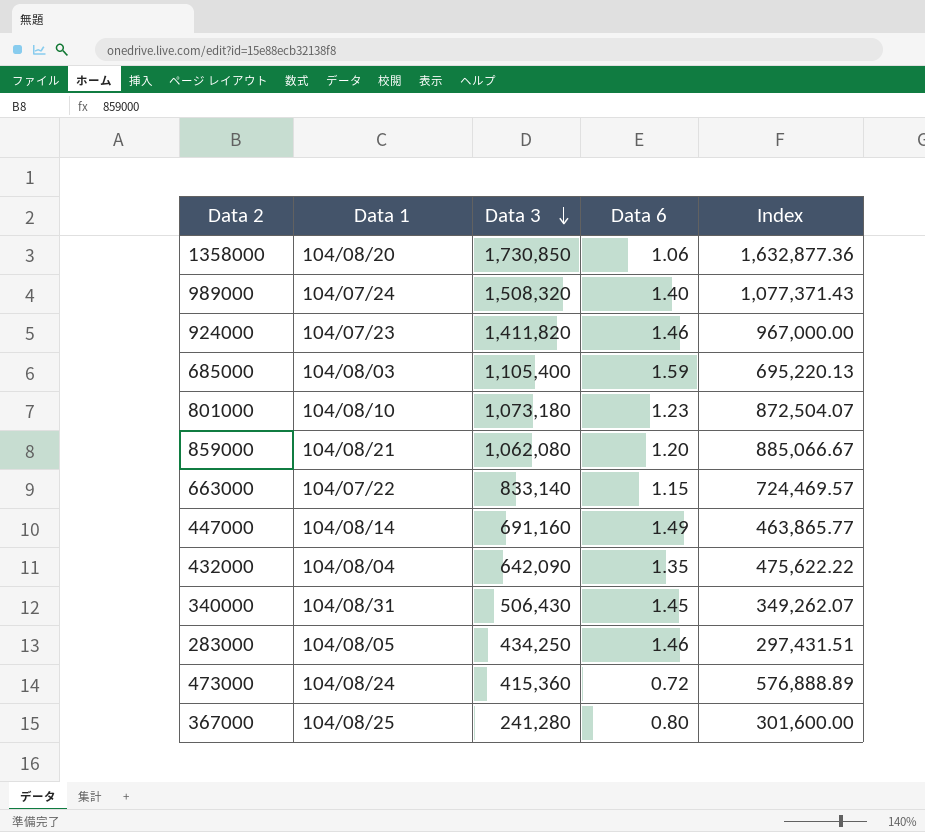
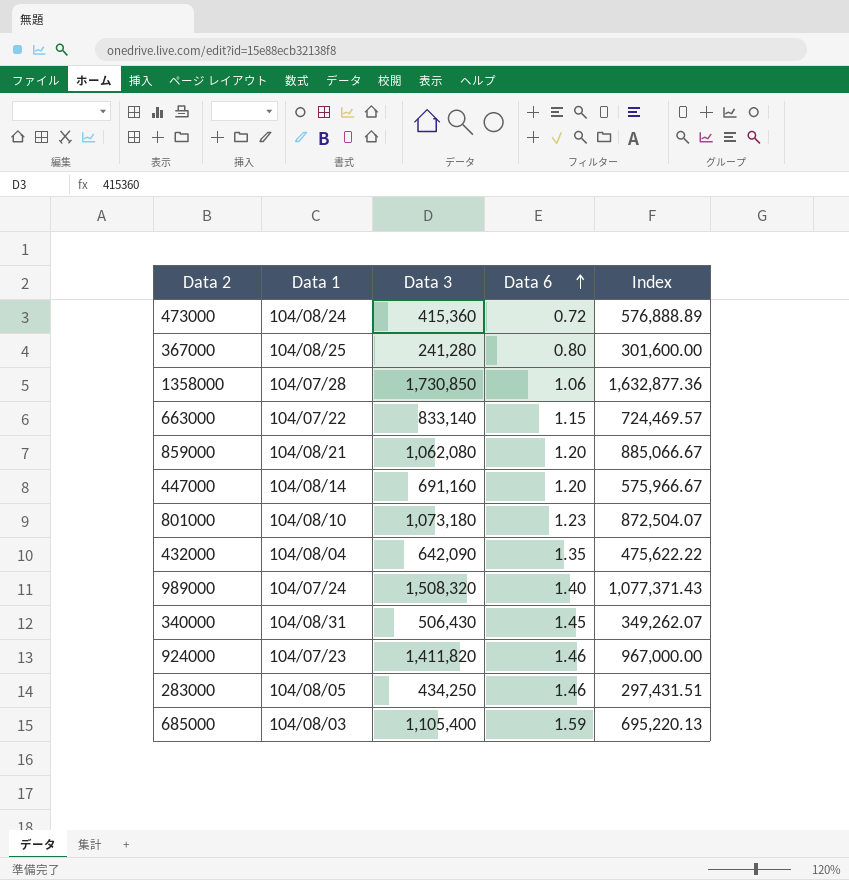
row order: Data 3 descending -> Data 6 ascending
1358000 | Data 1: 104/08/20 -> 104/07/28
447000 | Data 6: 1.49 -> 1.20
447000 | Index: 463,865.77 -> 575,966.67

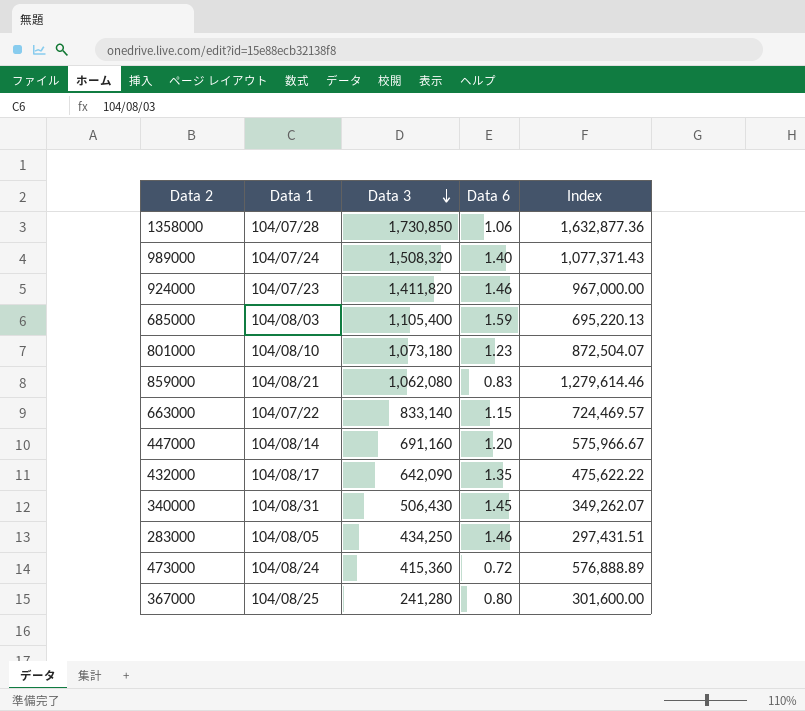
row order: Data 6 ascending -> Data 3 descending
859000 | Data 6: 1.20 -> 0.83
859000 | Index: 885,066.67 -> 1,279,614.46
432000 | Data 1: 104/08/04 -> 104/08/17

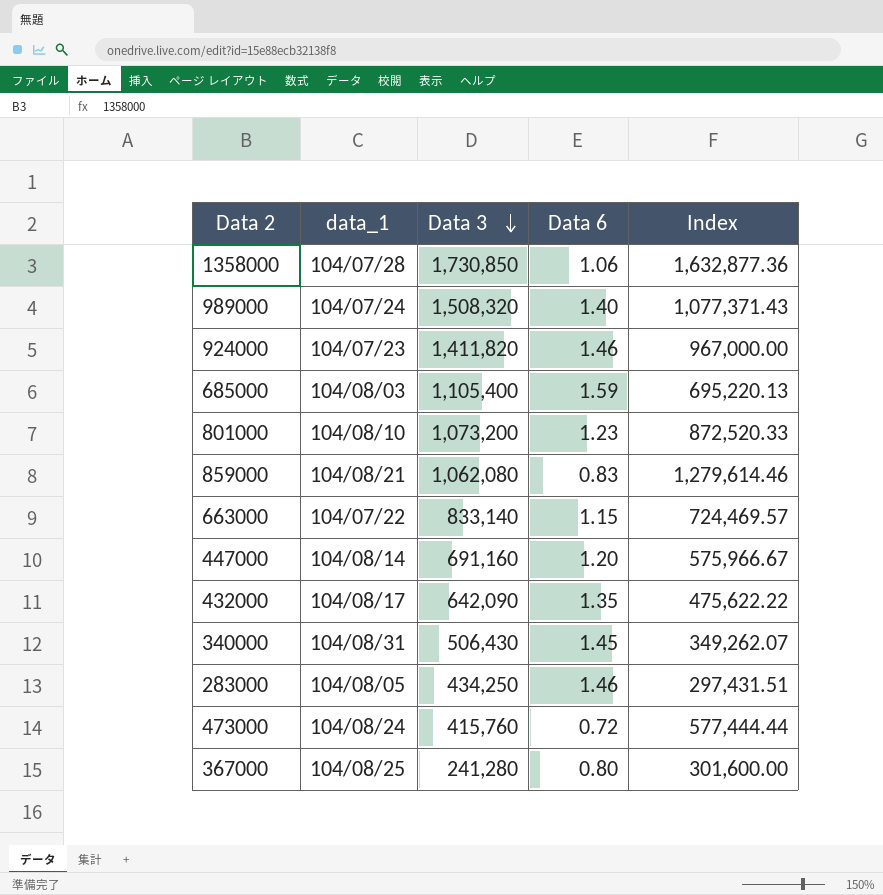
column name: Data 1 -> data_1
801000 | Data 3: 1,073,180 -> 1,073,200
801000 | Index: 872,504.07 -> 872,520.33
473000 | Data 3: 415,360 -> 415,760
473000 | Index: 576,888.89 -> 577,444.44

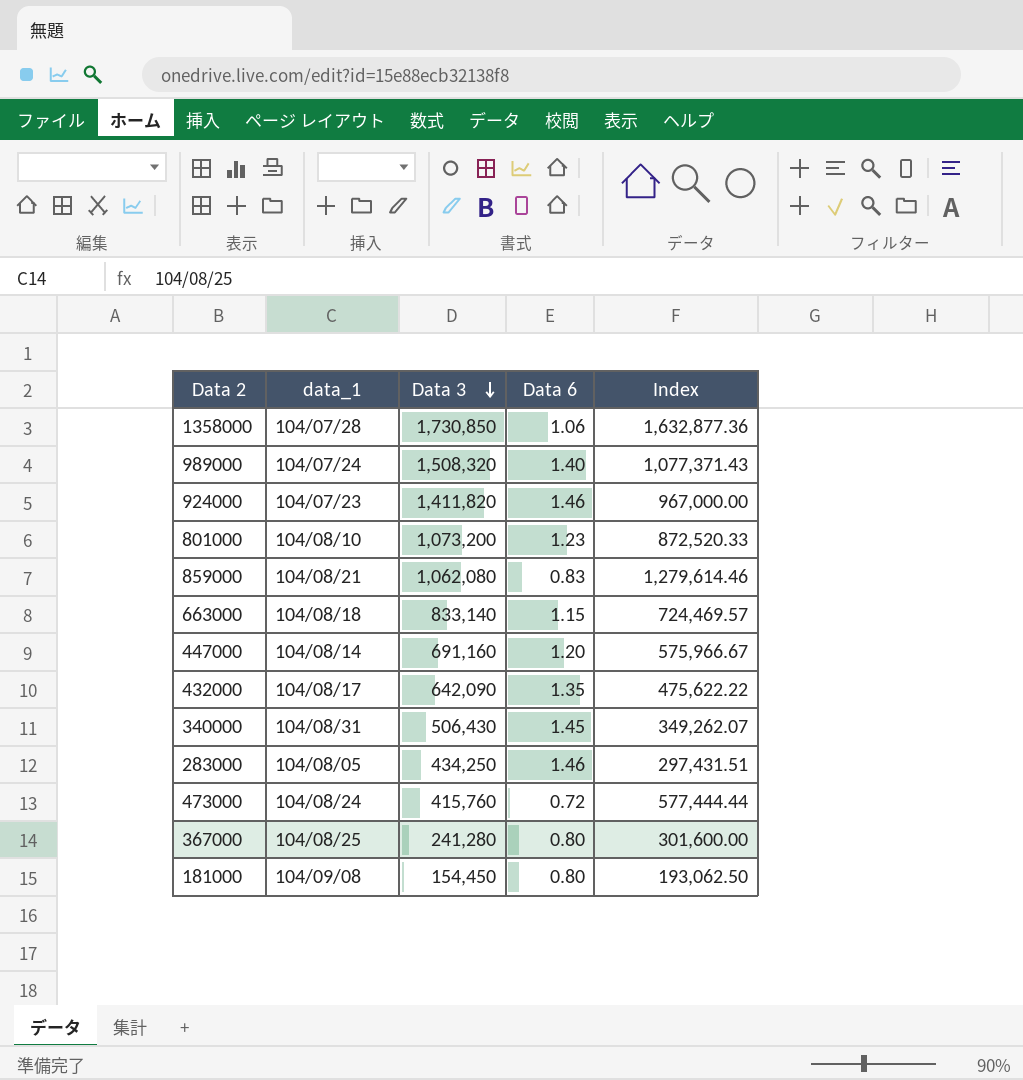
row 685000: 104/08/03 | 1,105,400 | 1.59 | 695,220.13 -> none
663000 | data_1: 104/07/22 -> 104/08/18
row 181000: none -> 104/09/08 | 154,450 | 0.80 | 193,062.50

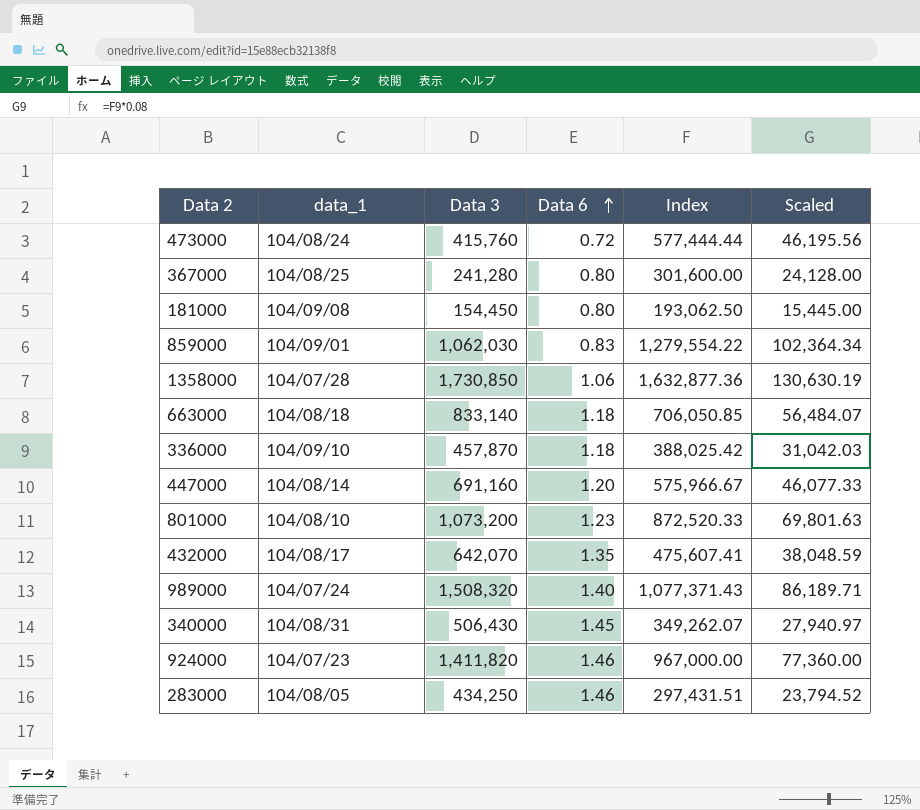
row order: Data 3 descending -> Data 6 ascending
column Scaled | formula: none -> [Index] * 0.08
859000 | data_1: 104/08/21 -> 104/09/01
859000 | Data 3: 1,062,080 -> 1,062,030
859000 | Index: 1,279,614.46 -> 1,279,554.22
663000 | Data 6: 1.15 -> 1.18
663000 | Index: 724,469.57 -> 706,050.85
row 336000: none -> 104/09/10 | 457,870 | 1.18 | 388,025.42 | 31,042.03
432000 | Data 3: 642,090 -> 642,070
432000 | Index: 475,622.22 -> 475,607.41

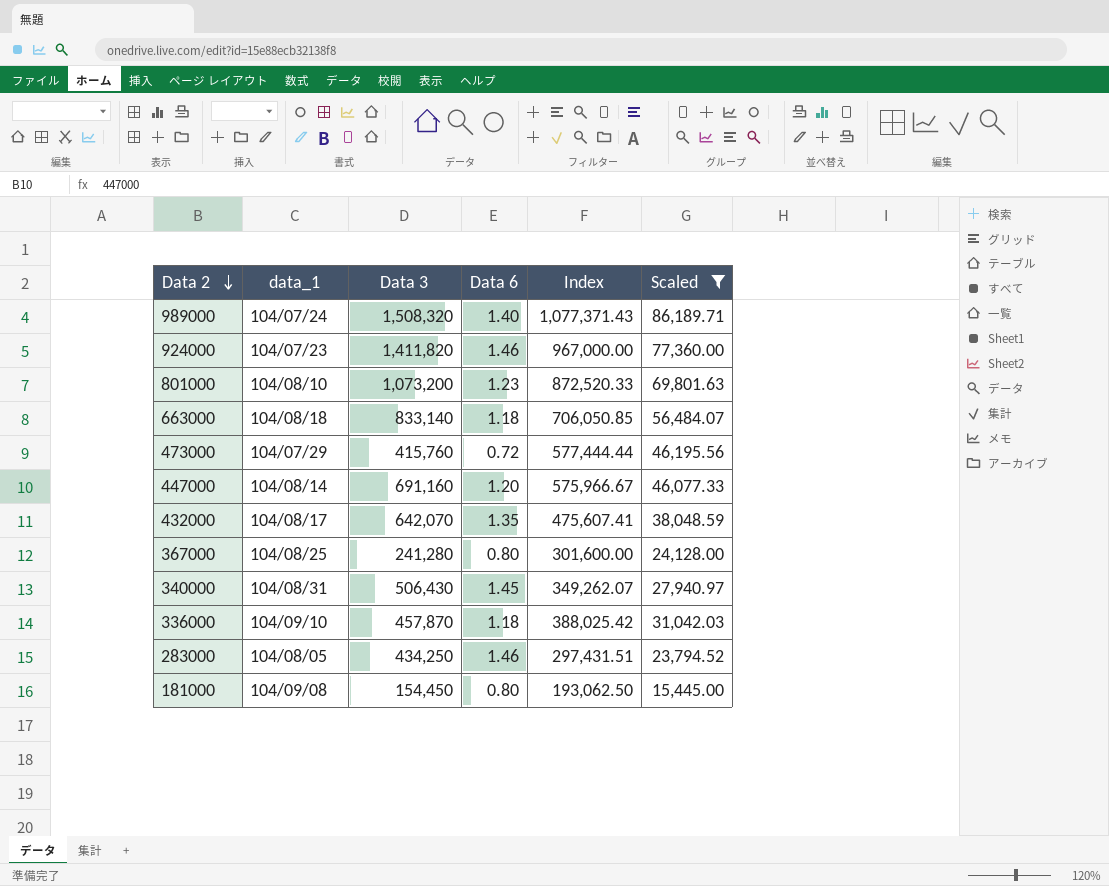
filter: none -> Scaled <= 86,189.71
row order: Data 6 ascending -> Data 2 descending
473000 | data_1: 104/08/24 -> 104/07/29

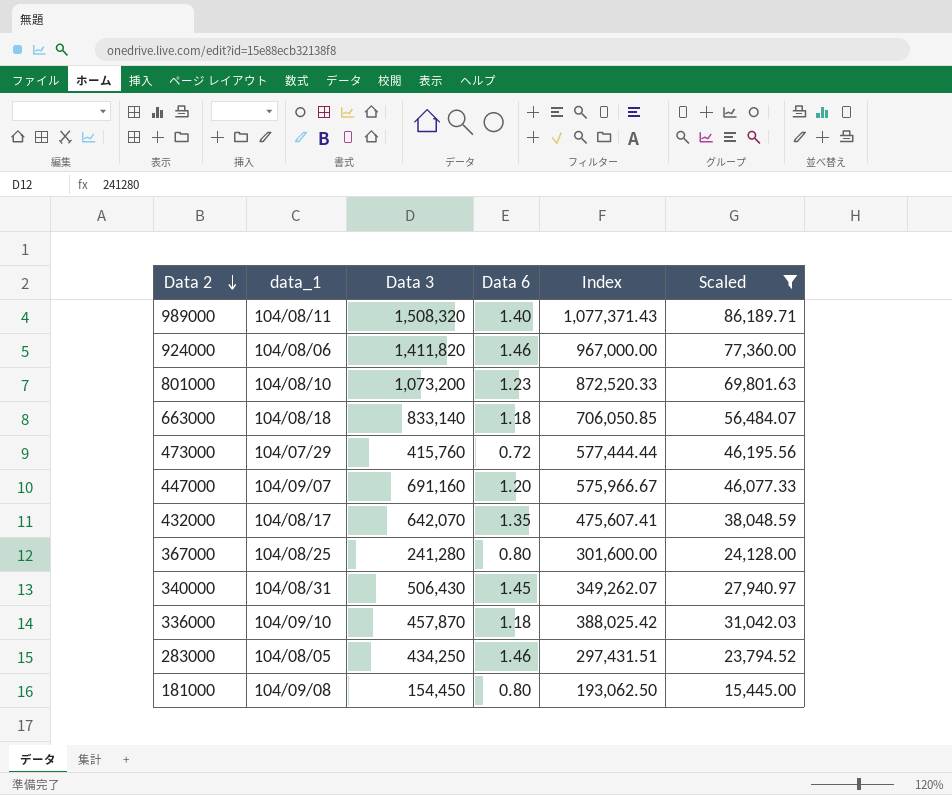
989000 | data_1: 104/07/24 -> 104/08/11
924000 | data_1: 104/07/23 -> 104/08/06
447000 | data_1: 104/08/14 -> 104/09/07

